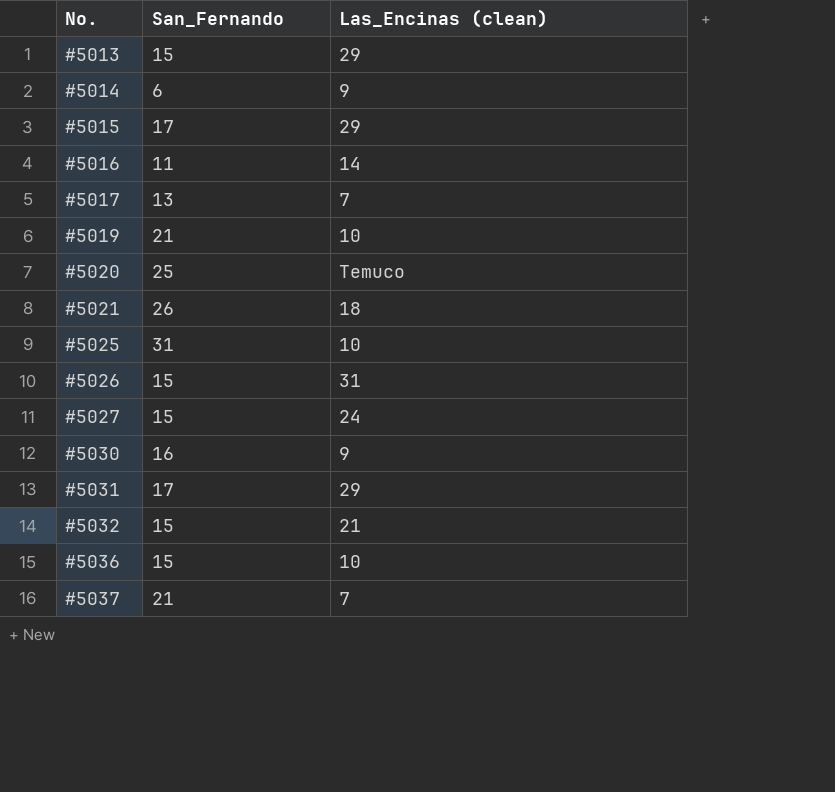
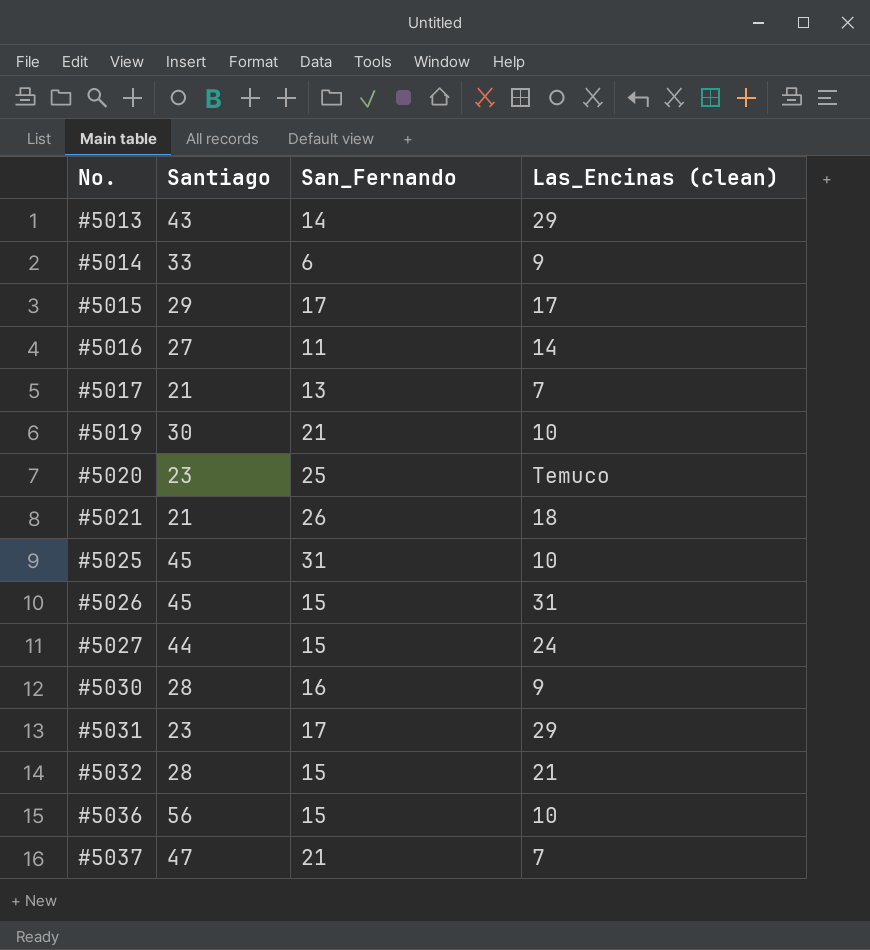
column Santiago | position: none -> 2
#5013 | San_Fernando: 15 -> 14
#5015 | Las_Encinas (clean): 29 -> 17

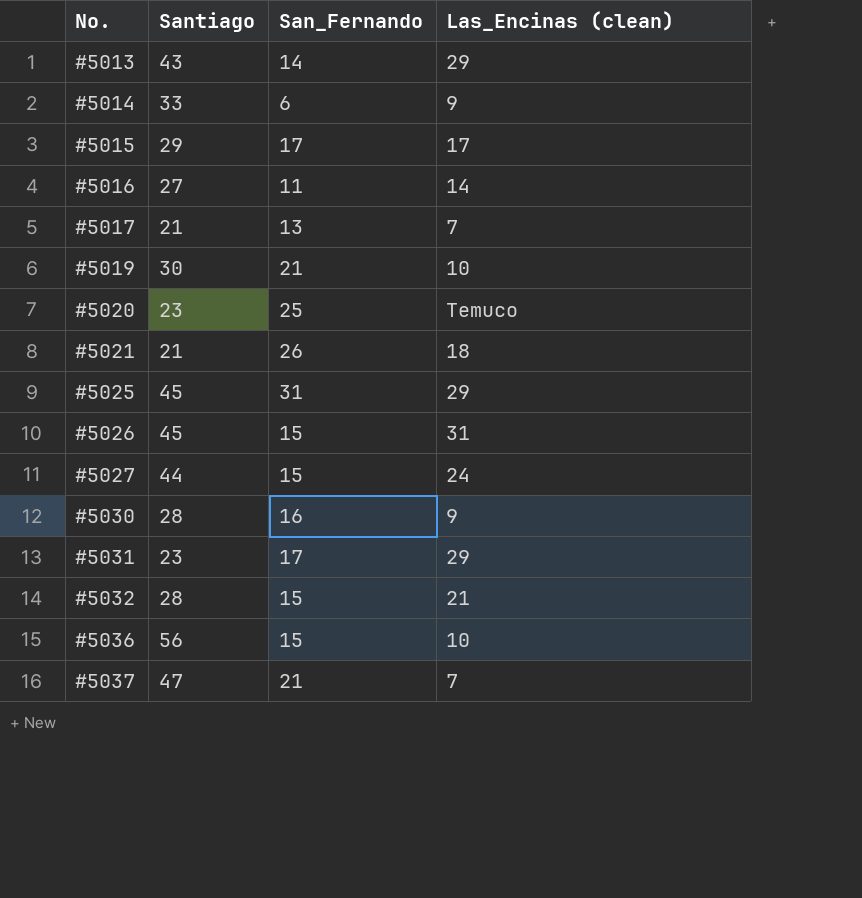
#5025 | Las_Encinas (clean): 10 -> 29

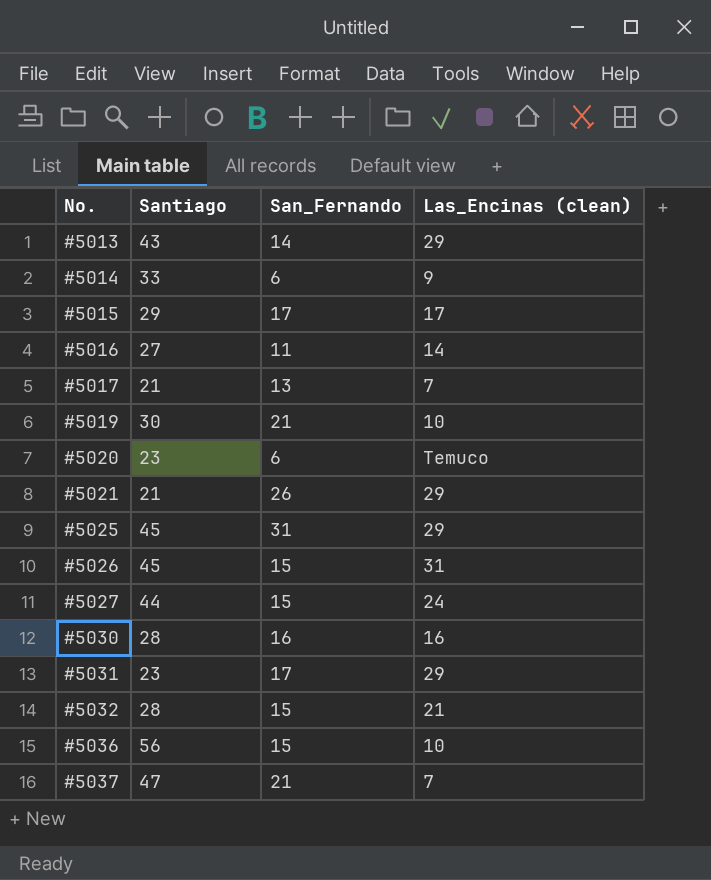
#5020 | San_Fernando: 25 -> 6
#5021 | Las_Encinas (clean): 18 -> 29
#5030 | Las_Encinas (clean): 9 -> 16

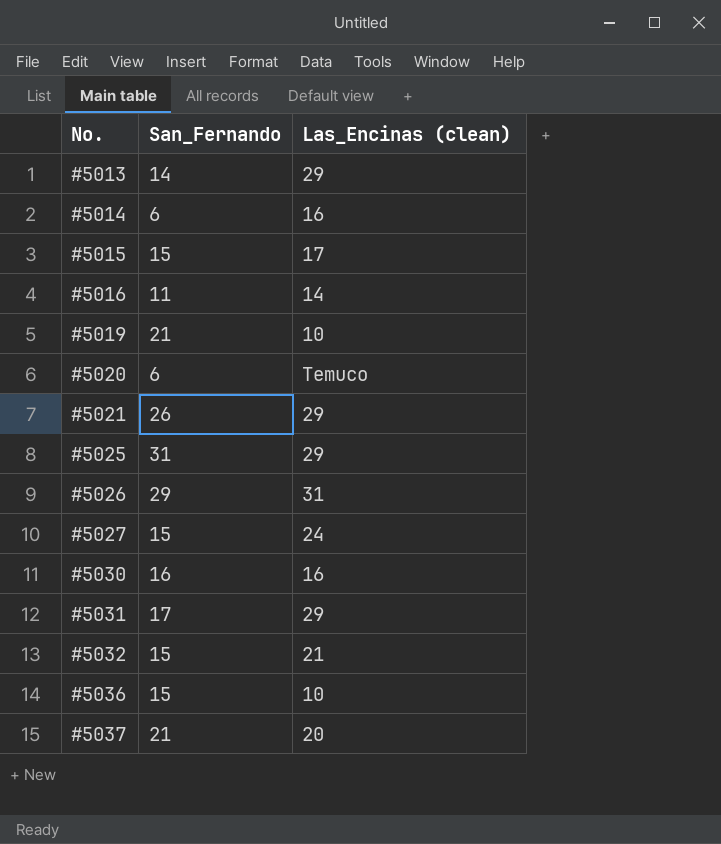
column Santiago | position: 2 -> none
row #5017: 21 | 13 | 7 -> none
#5014 | Las_Encinas (clean): 9 -> 16
#5015 | San_Fernando: 17 -> 15
#5026 | San_Fernando: 15 -> 29
#5037 | Las_Encinas (clean): 7 -> 20

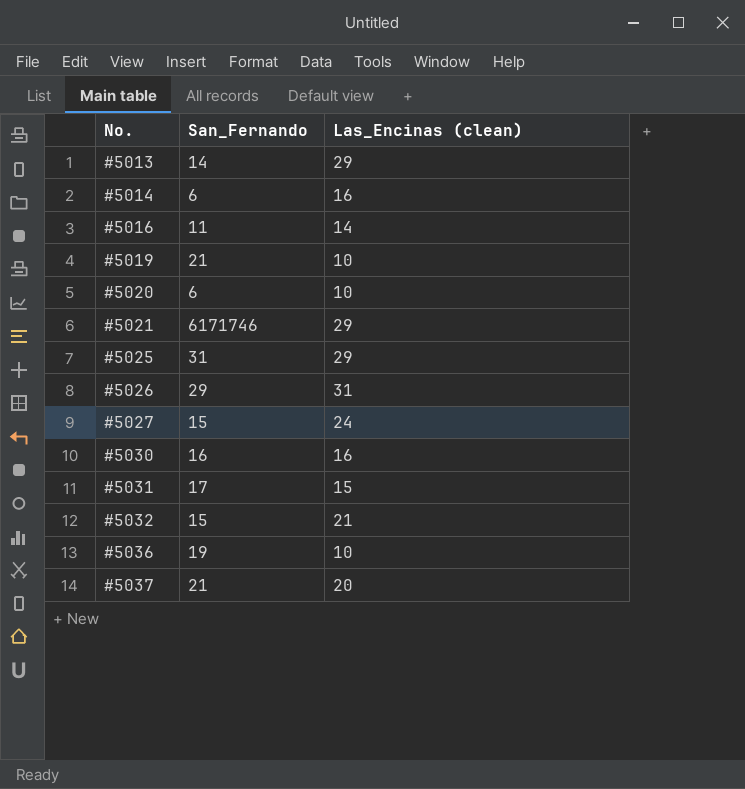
row #5015: 15 | 17 -> none
#5020 | Las_Encinas (clean): Temuco -> 10
#5021 | San_Fernando: 26 -> 6171746
#5031 | Las_Encinas (clean): 29 -> 15
#5036 | San_Fernando: 15 -> 19

